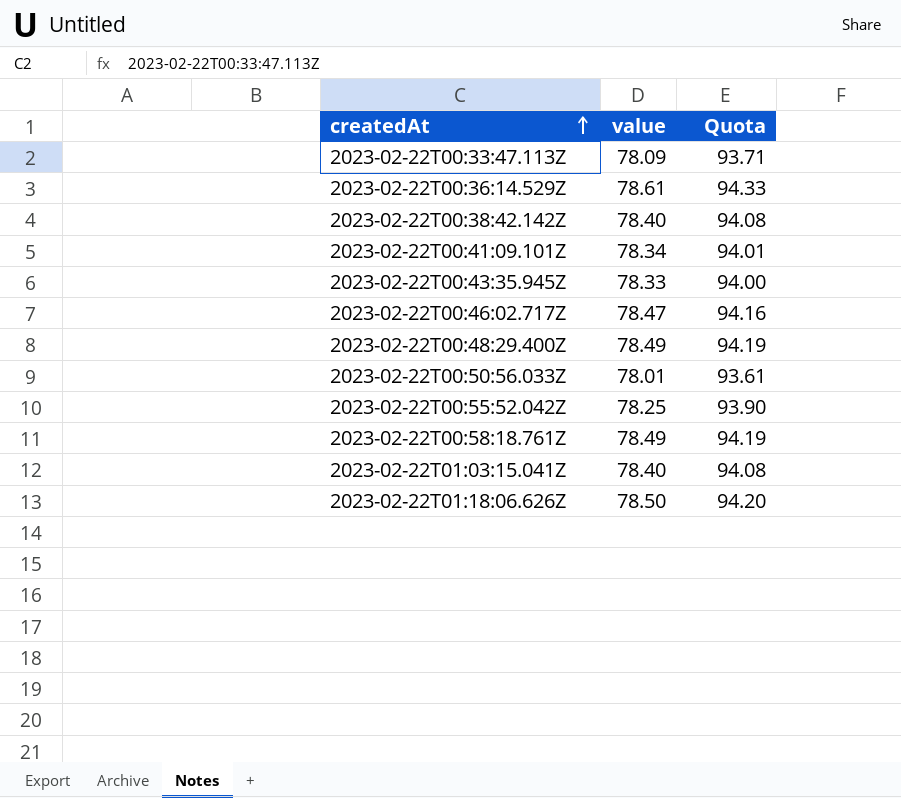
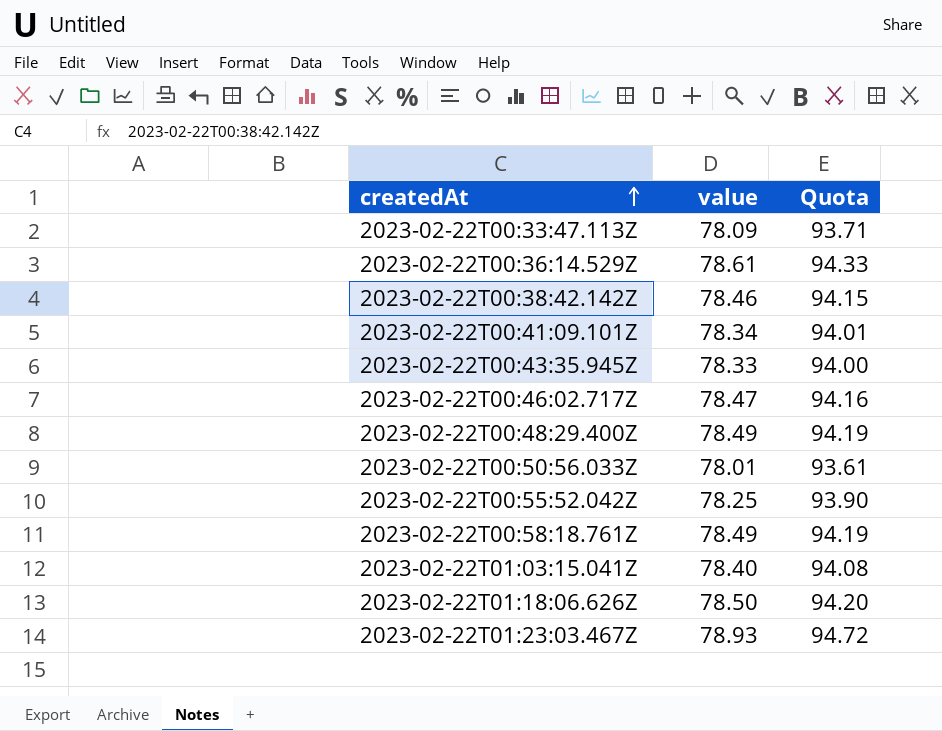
2023-02-22T00:38:42.142Z | value: 78.40 -> 78.46
2023-02-22T00:38:42.142Z | Quota: 94.08 -> 94.15
row 2023-02-22T01:23:03.467Z: none -> 78.93 | 94.72

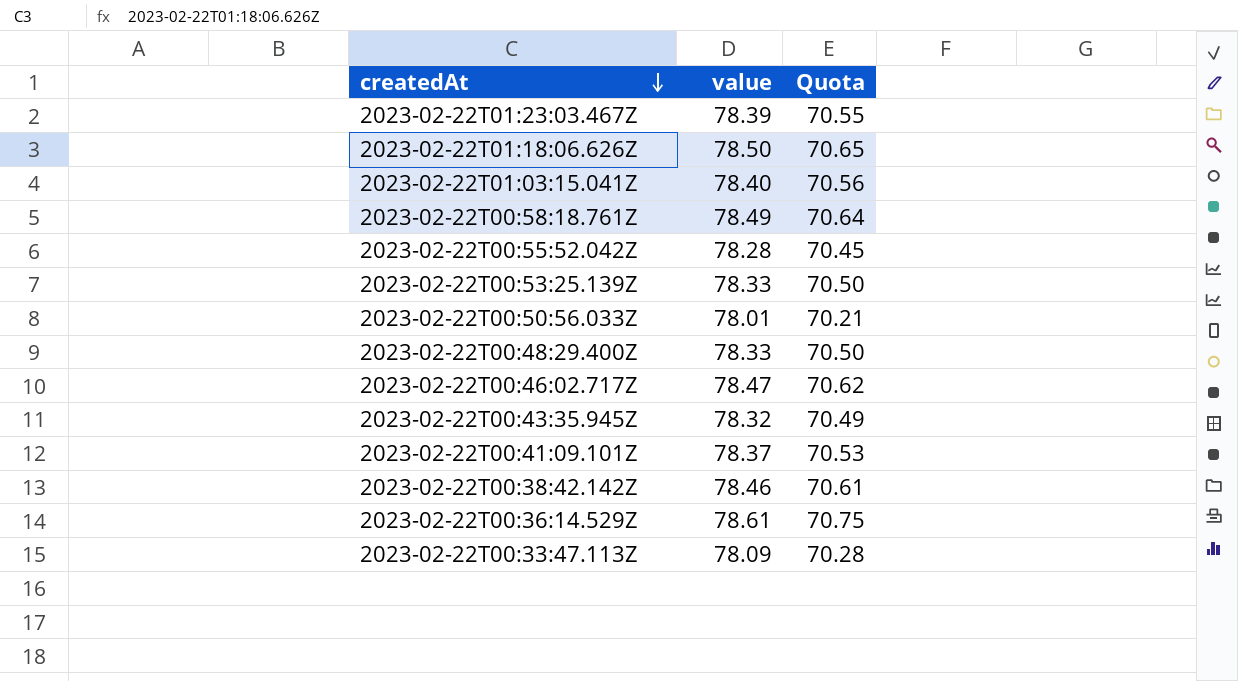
row order: createdAt ascending -> createdAt descending
column Quota | formula: [value] * 1.2 -> [value] * 0.9
2023-02-22T01:23:03.467Z | value: 78.93 -> 78.39
2023-02-22T00:55:52.042Z | value: 78.25 -> 78.28
row 2023-02-22T00:53:25.139Z: none -> 78.33 | 70.50
2023-02-22T00:48:29.400Z | value: 78.49 -> 78.33
2023-02-22T00:43:35.945Z | value: 78.33 -> 78.32
2023-02-22T00:41:09.101Z | value: 78.34 -> 78.37

